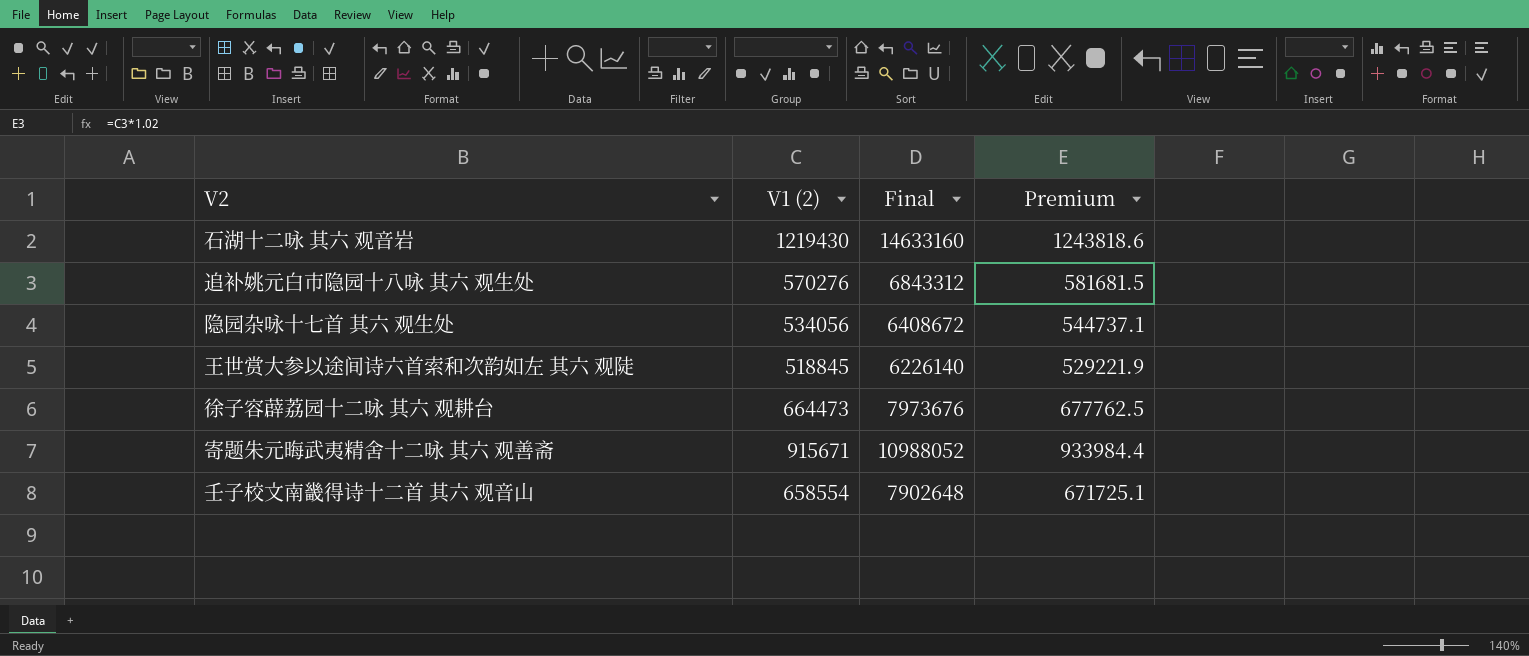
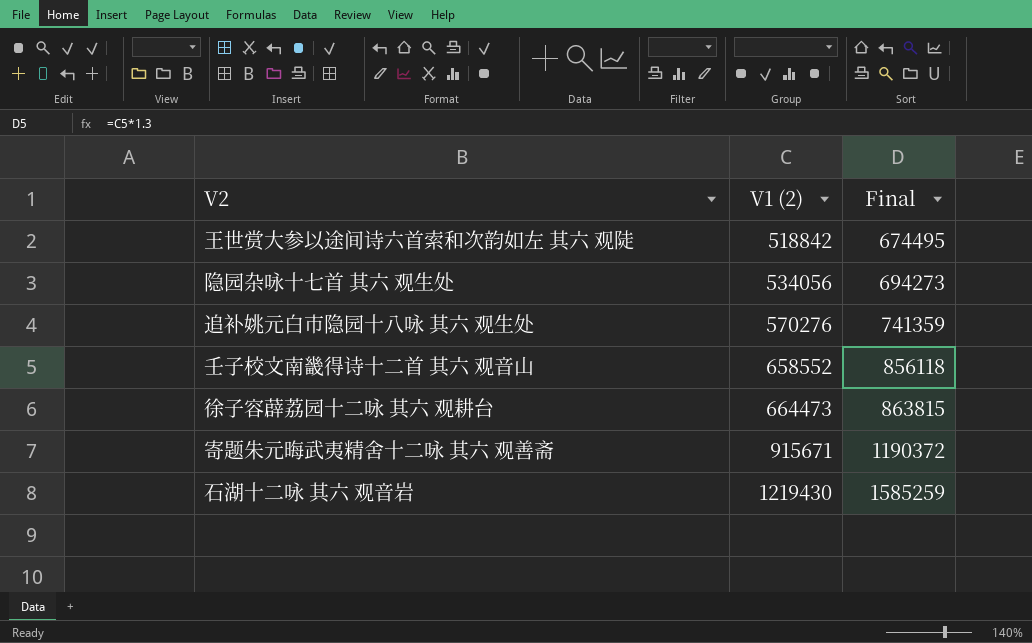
row order: none -> V1 (2) ascending
column Premium | formula: [V1 (2)] * 1.02 -> none
column Final | formula: [V1 (2)] * 12 -> [V1 (2)] * 1.3
王世赏大参以途间诗六首索和次韵如左 其六 观陡 | V1 (2): 518845 -> 518842
壬子校文南畿得诗十二首 其六 观音山 | V1 (2): 658554 -> 658552

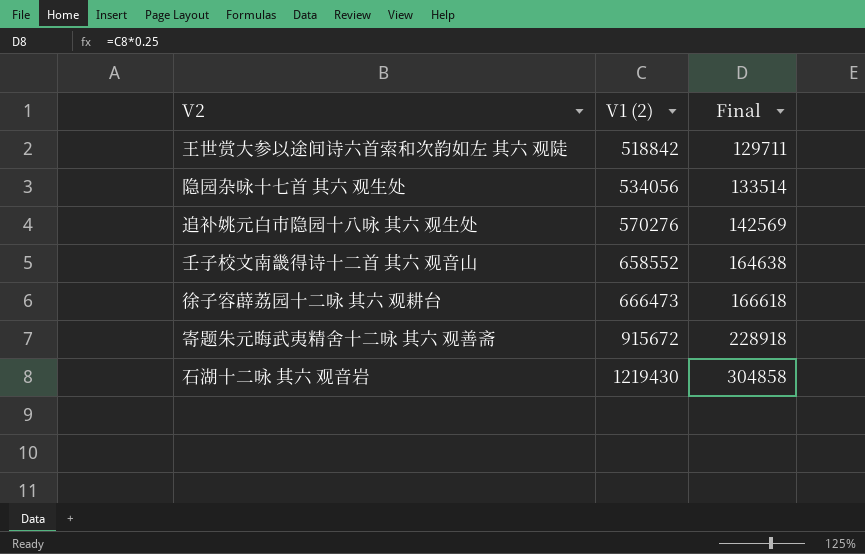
column Final | formula: [V1 (2)] * 1.3 -> [V1 (2)] * 0.25
徐子容薜荔园十二咏 其六 观耕台 | V1 (2): 664473 -> 666473
寄题朱元晦武夷精舍十二咏 其六 观善斋 | V1 (2): 915671 -> 915672

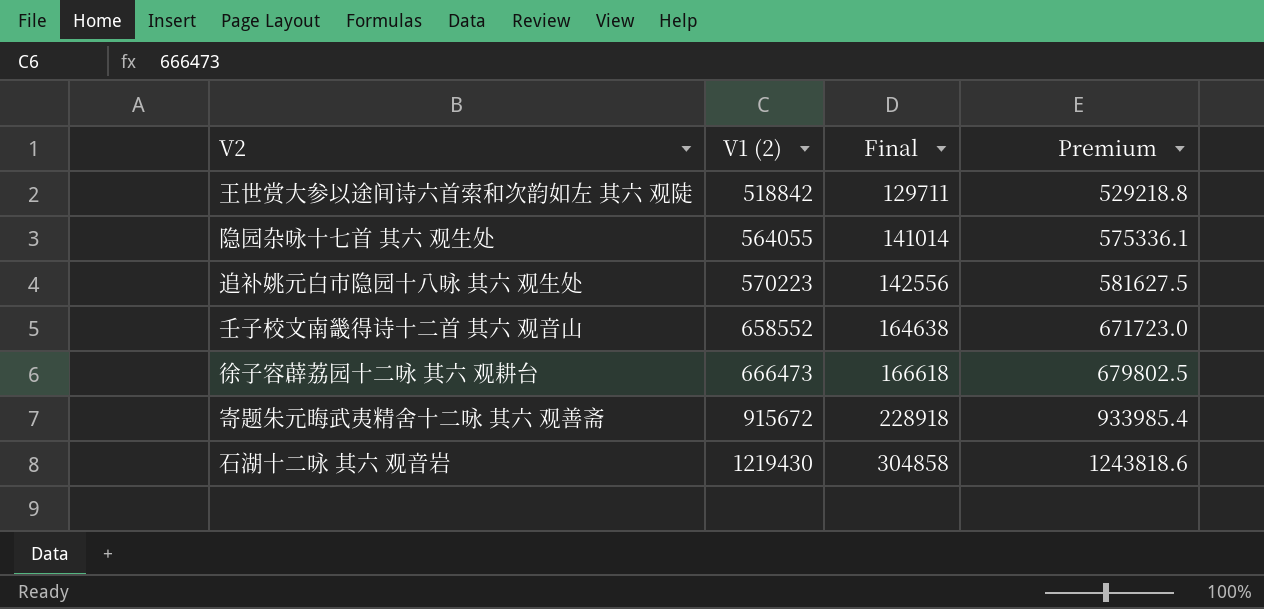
column Premium | formula: none -> [V1 (2)] * 1.02
隐园杂咏十七首 其六 观生处 | V1 (2): 534056 -> 564055
隐园杂咏十七首 其六 观生处 | Final: 133514 -> 141014
追补姚元白市隐园十八咏 其六 观生处 | V1 (2): 570276 -> 570223
追补姚元白市隐园十八咏 其六 观生处 | Final: 142569 -> 142556

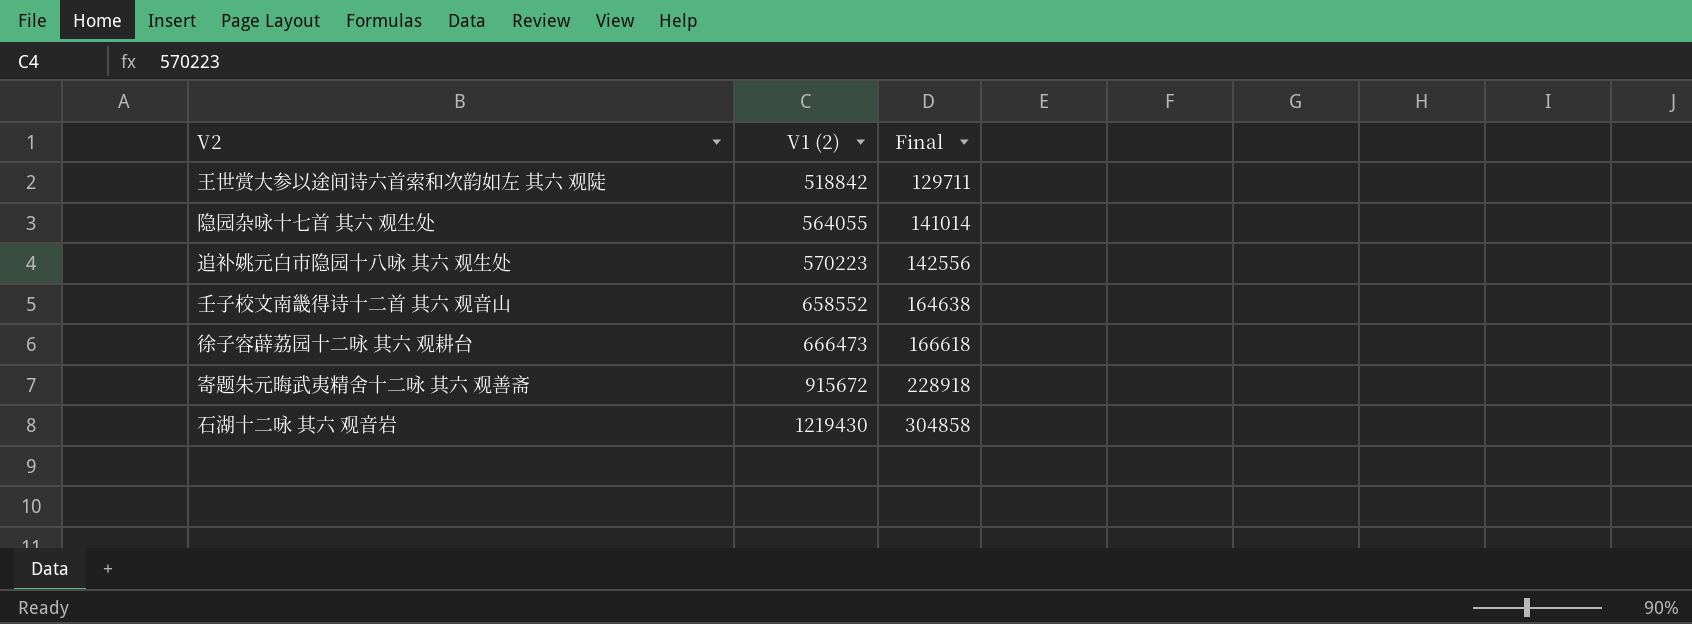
column Premium | formula: [V1 (2)] * 1.02 -> none

